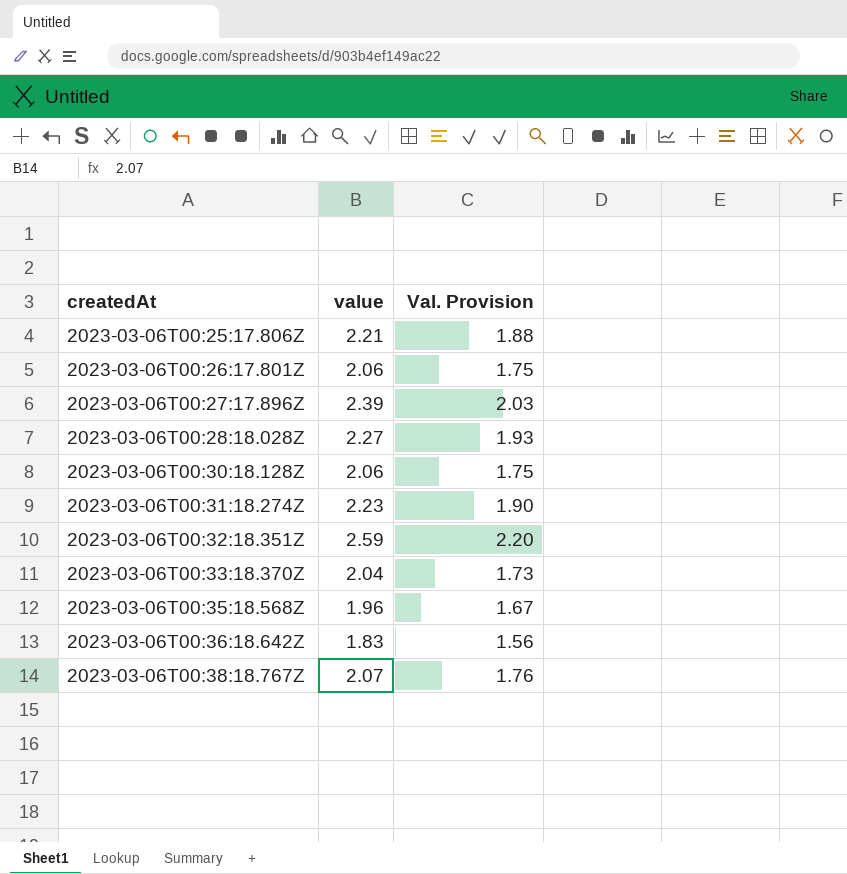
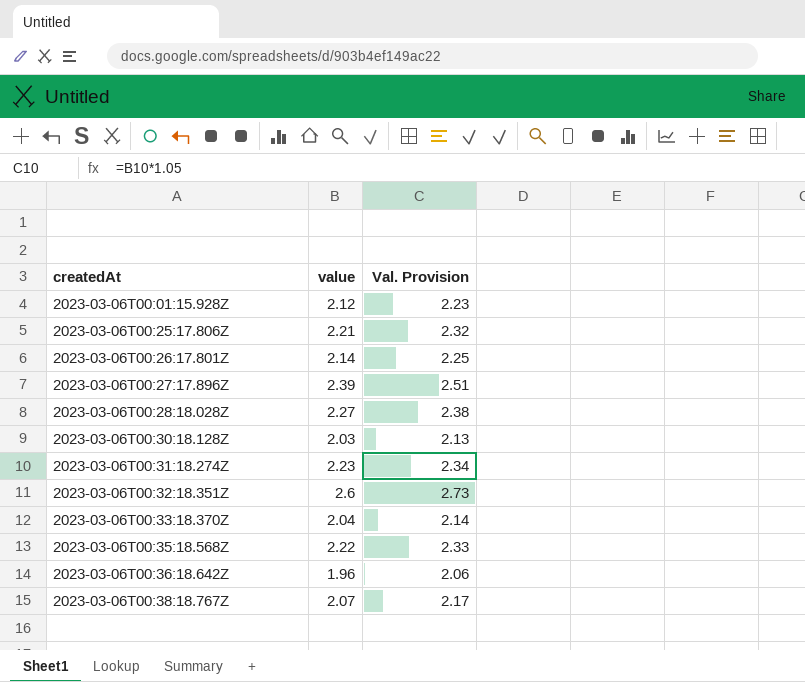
column Val. Provision | formula: [value] * 0.85 -> [value] * 1.05
row 2023-03-06T00:01:15.928Z: none -> 2.12 | 2.23
2023-03-06T00:26:17.801Z | value: 2.06 -> 2.14
2023-03-06T00:30:18.128Z | value: 2.06 -> 2.03
2023-03-06T00:32:18.351Z | value: 2.59 -> 2.6
2023-03-06T00:35:18.568Z | value: 1.96 -> 2.22
2023-03-06T00:36:18.642Z | value: 1.83 -> 1.96

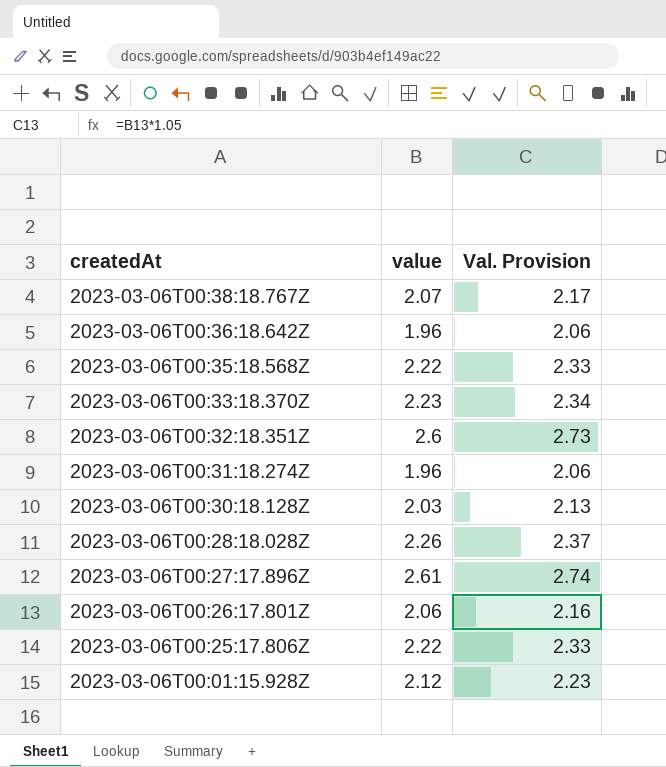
row order: createdAt ascending -> createdAt descending
2023-03-06T00:33:18.370Z | value: 2.04 -> 2.23
2023-03-06T00:33:18.370Z | Val. Provision: 2.14 -> 2.34
2023-03-06T00:31:18.274Z | value: 2.23 -> 1.96
2023-03-06T00:31:18.274Z | Val. Provision: 2.34 -> 2.06
2023-03-06T00:28:18.028Z | value: 2.27 -> 2.26
2023-03-06T00:28:18.028Z | Val. Provision: 2.38 -> 2.37
2023-03-06T00:27:17.896Z | value: 2.39 -> 2.61
2023-03-06T00:27:17.896Z | Val. Provision: 2.51 -> 2.74
2023-03-06T00:26:17.801Z | value: 2.14 -> 2.06
2023-03-06T00:26:17.801Z | Val. Provision: 2.25 -> 2.16
2023-03-06T00:25:17.806Z | value: 2.21 -> 2.22
2023-03-06T00:25:17.806Z | Val. Provision: 2.32 -> 2.33

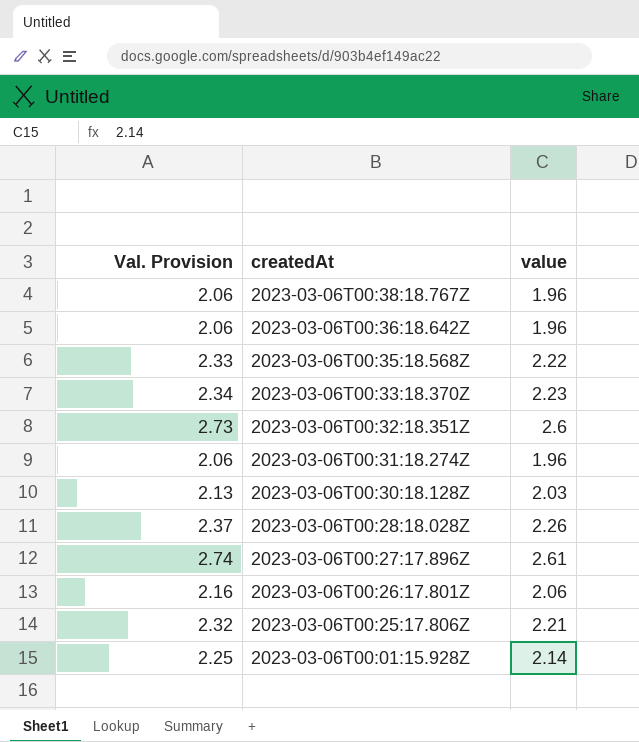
column Val. Provision | position: 3 -> 1
2023-03-06T00:38:18.767Z | Val. Provision: 2.17 -> 2.06
2023-03-06T00:38:18.767Z | value: 2.07 -> 1.96
2023-03-06T00:25:17.806Z | Val. Provision: 2.33 -> 2.32
2023-03-06T00:25:17.806Z | value: 2.22 -> 2.21
2023-03-06T00:01:15.928Z | Val. Provision: 2.23 -> 2.25
2023-03-06T00:01:15.928Z | value: 2.12 -> 2.14

